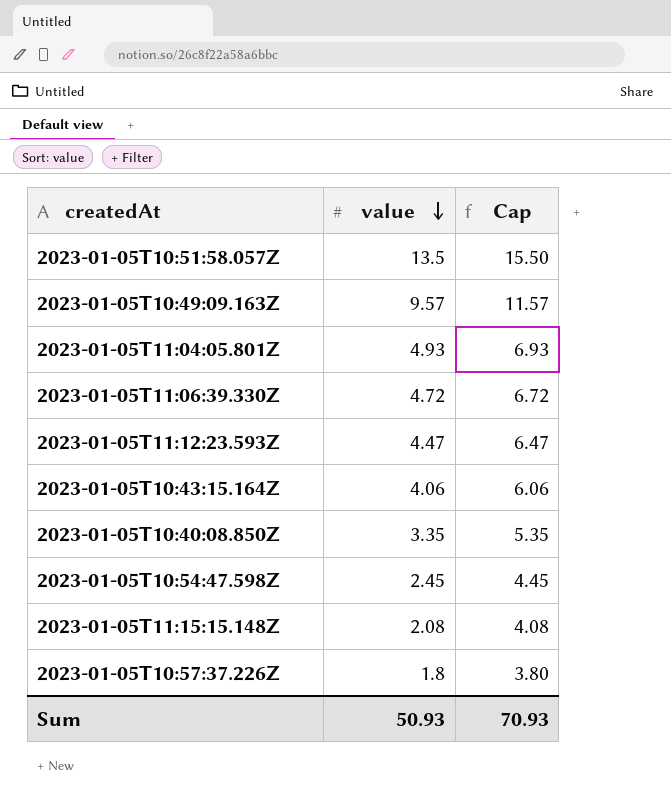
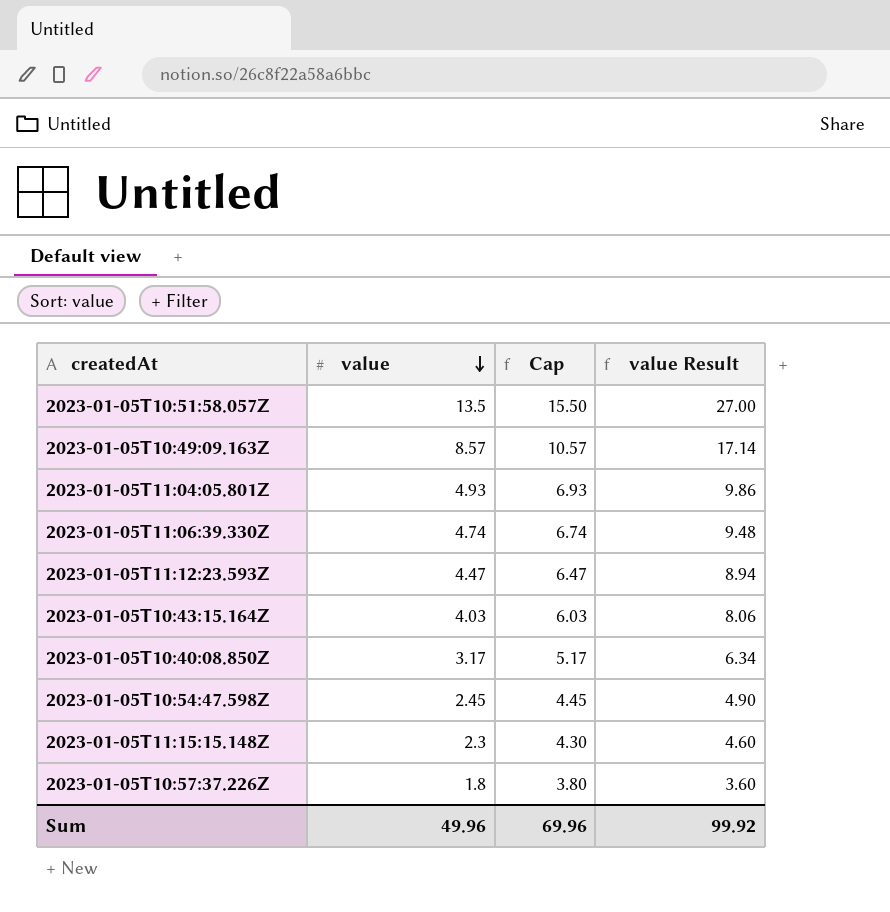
column value Result | formula: none -> [value] * 2
2023-01-05T10:49:09.163Z | value: 9.57 -> 8.57
2023-01-05T10:49:09.163Z | Cap: 11.57 -> 10.57
2023-01-05T11:06:39.330Z | value: 4.72 -> 4.74
2023-01-05T11:06:39.330Z | Cap: 6.72 -> 6.74
2023-01-05T10:43:15.164Z | value: 4.06 -> 4.03
2023-01-05T10:43:15.164Z | Cap: 6.06 -> 6.03
2023-01-05T10:40:08.850Z | value: 3.35 -> 3.17
2023-01-05T10:40:08.850Z | Cap: 5.35 -> 5.17
2023-01-05T11:15:15.148Z | value: 2.08 -> 2.3
2023-01-05T11:15:15.148Z | Cap: 4.08 -> 4.30
Sum | value: 50.93 -> 49.96
Sum | Cap: 70.93 -> 69.96

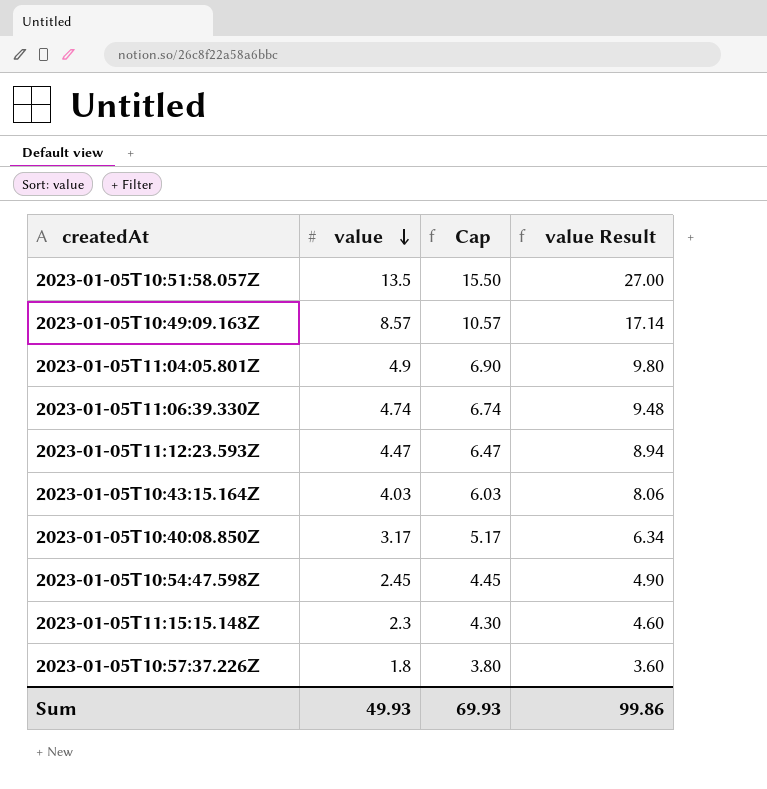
2023-01-05T11:04:05.801Z | value: 4.93 -> 4.9
2023-01-05T11:04:05.801Z | Cap: 6.93 -> 6.90
2023-01-05T11:04:05.801Z | value Result: 9.86 -> 9.80
Sum | value: 49.96 -> 49.93
Sum | Cap: 69.96 -> 69.93
Sum | value Result: 99.92 -> 99.86

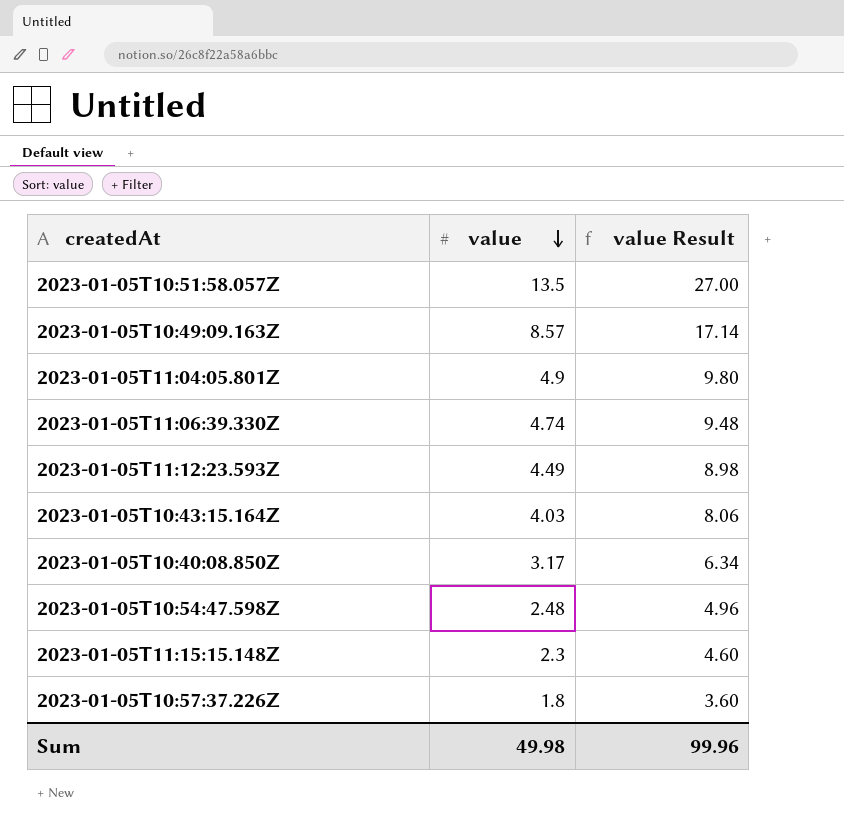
column Cap | formula: [value] + 2 -> none
2023-01-05T11:12:23.593Z | value: 4.47 -> 4.49
2023-01-05T11:12:23.593Z | value Result: 8.94 -> 8.98
2023-01-05T10:54:47.598Z | value: 2.45 -> 2.48
2023-01-05T10:54:47.598Z | value Result: 4.90 -> 4.96
Sum | value: 49.93 -> 49.98
Sum | value Result: 99.86 -> 99.96

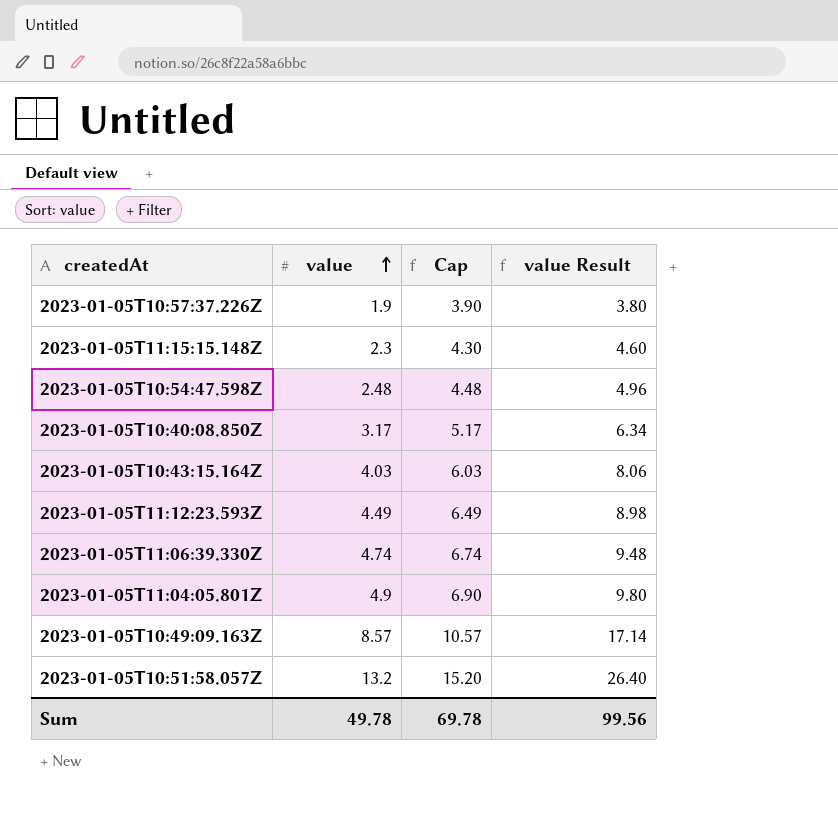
row order: value descending -> value ascending
column Cap | formula: none -> [value] + 2
2023-01-05T10:57:37.226Z | value: 1.8 -> 1.9
2023-01-05T10:57:37.226Z | value Result: 3.60 -> 3.80
2023-01-05T10:51:58.057Z | value: 13.5 -> 13.2
2023-01-05T10:51:58.057Z | value Result: 27.00 -> 26.40
Sum | value: 49.98 -> 49.78
Sum | value Result: 99.96 -> 99.56

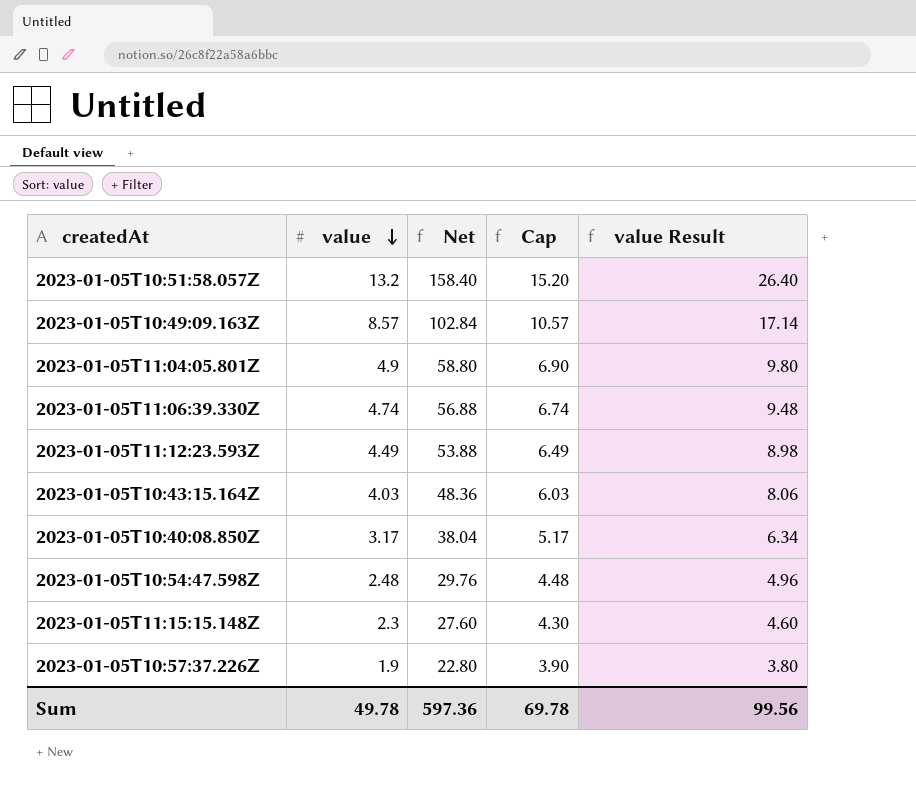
row order: value ascending -> value descending
column Net | formula: none -> [value] * 12

